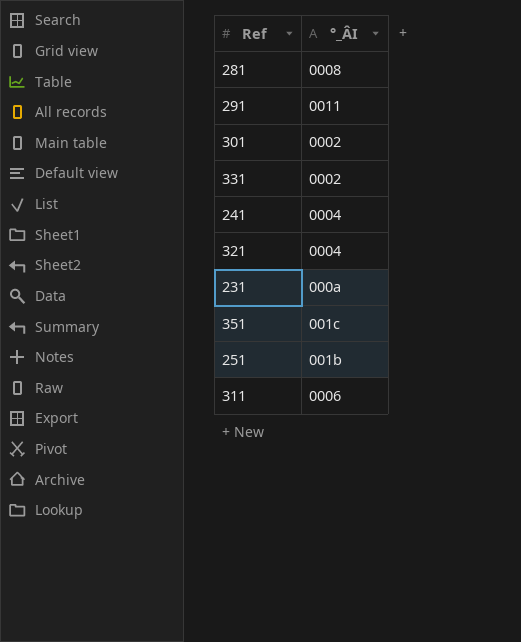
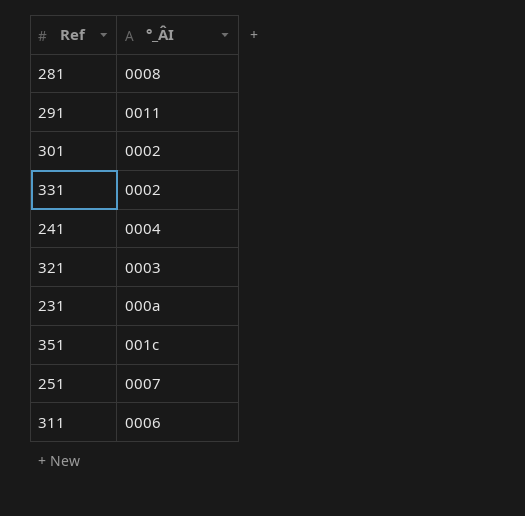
321 | °_ÂI: 0004 -> 0003
251 | °_ÂI: 001b -> 0007

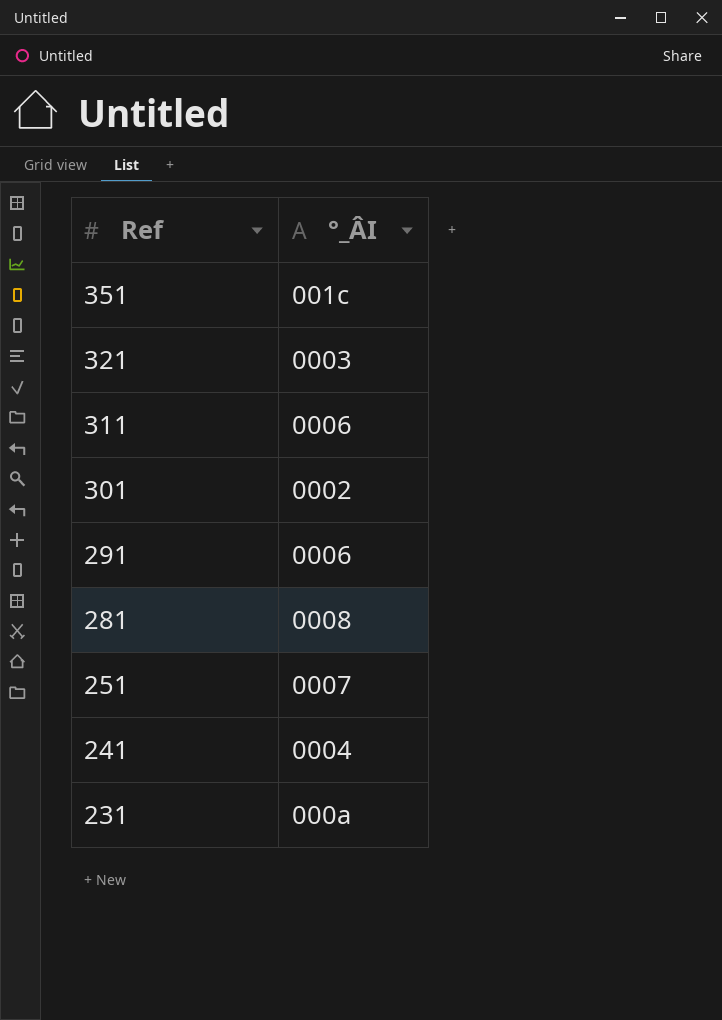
row order: none -> Ref descending
row 331: 0002 -> none
291 | °_ÂI: 0011 -> 0006

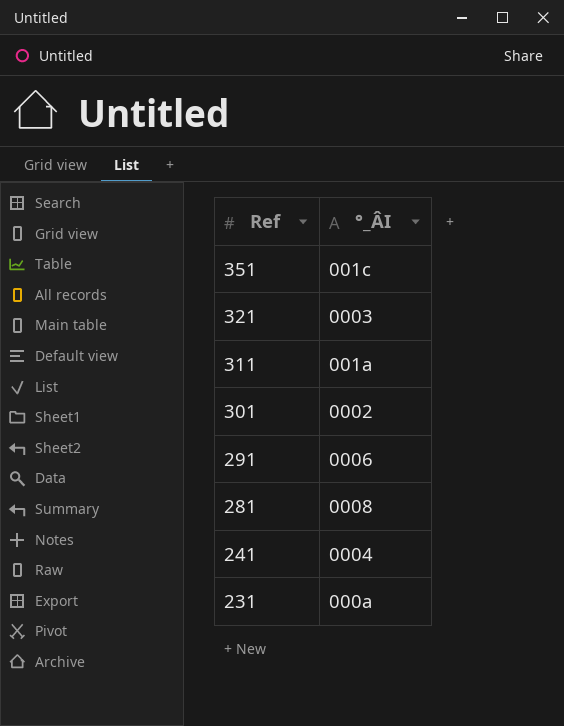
row 251: 0007 -> none
311 | °_ÂI: 0006 -> 001a

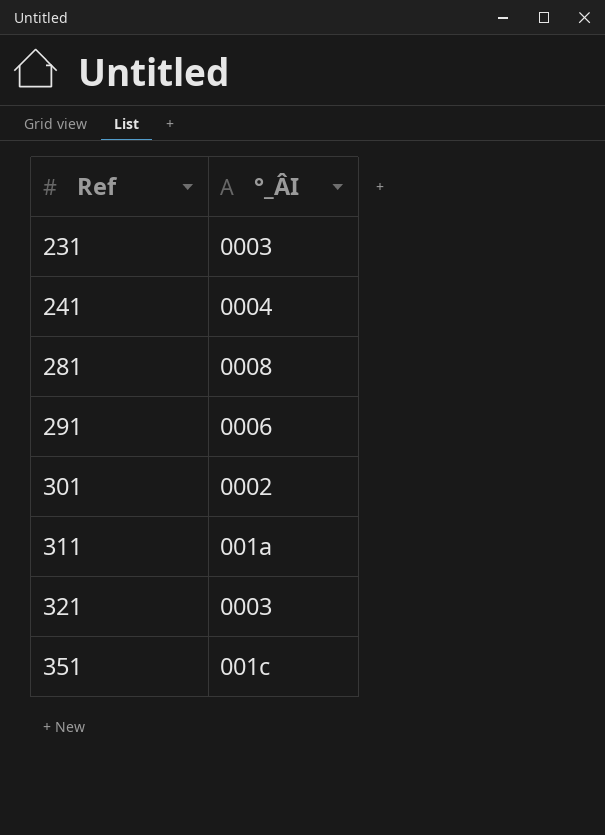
row order: Ref descending -> Ref ascending
231 | °_ÂI: 000a -> 0003

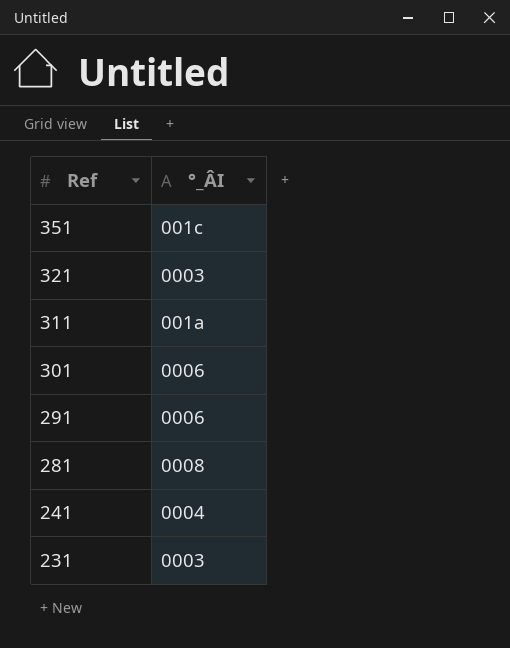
row order: Ref ascending -> Ref descending
301 | °_ÂI: 0002 -> 0006

